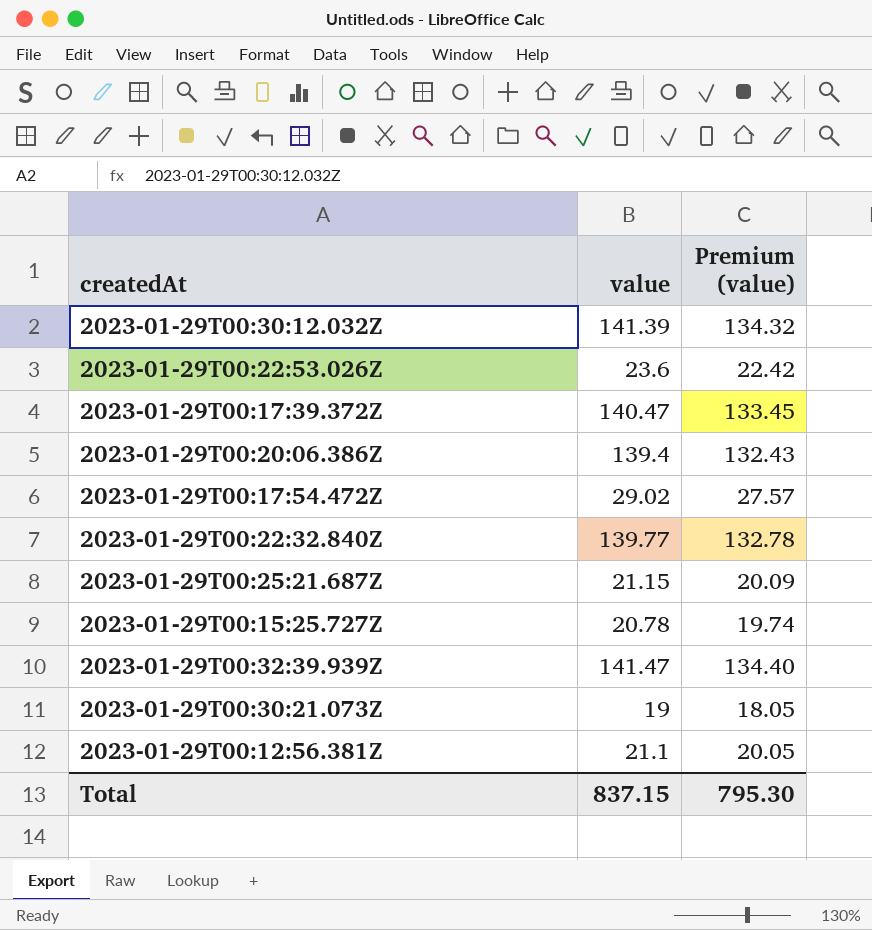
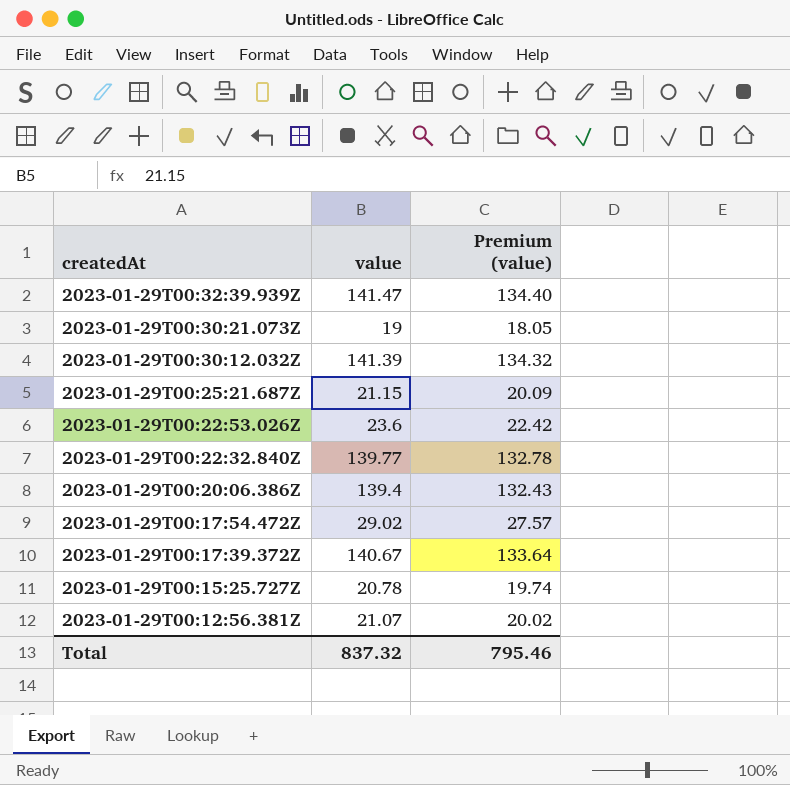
row order: none -> createdAt descending
2023-01-29T00:17:39.372Z | value: 140.47 -> 140.67
2023-01-29T00:17:39.372Z | Premium (value): 133.45 -> 133.64
2023-01-29T00:12:56.381Z | value: 21.1 -> 21.07
2023-01-29T00:12:56.381Z | Premium (value): 20.05 -> 20.02
Total | value: 837.15 -> 837.32
Total | Premium (value): 795.30 -> 795.46

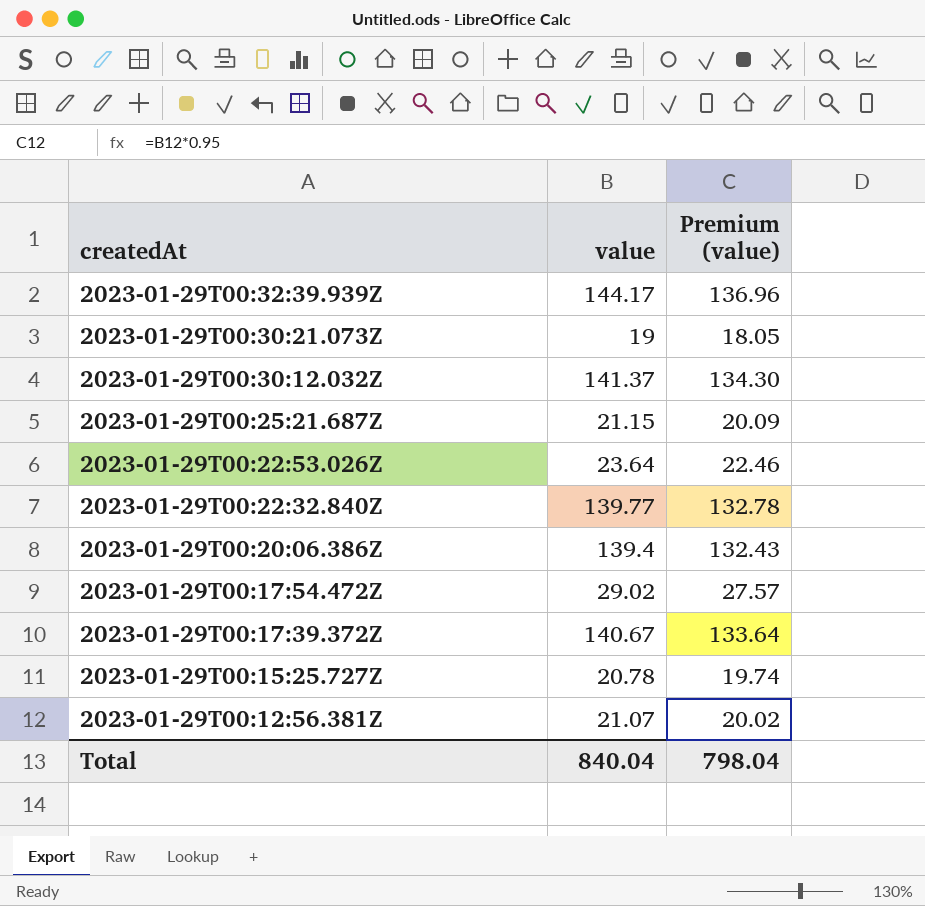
2023-01-29T00:32:39.939Z | value: 141.47 -> 144.17
2023-01-29T00:32:39.939Z | Premium (value): 134.40 -> 136.96
2023-01-29T00:30:12.032Z | value: 141.39 -> 141.37
2023-01-29T00:30:12.032Z | Premium (value): 134.32 -> 134.30
2023-01-29T00:22:53.026Z | value: 23.6 -> 23.64
2023-01-29T00:22:53.026Z | Premium (value): 22.42 -> 22.46
Total | value: 837.32 -> 840.04
Total | Premium (value): 795.46 -> 798.04

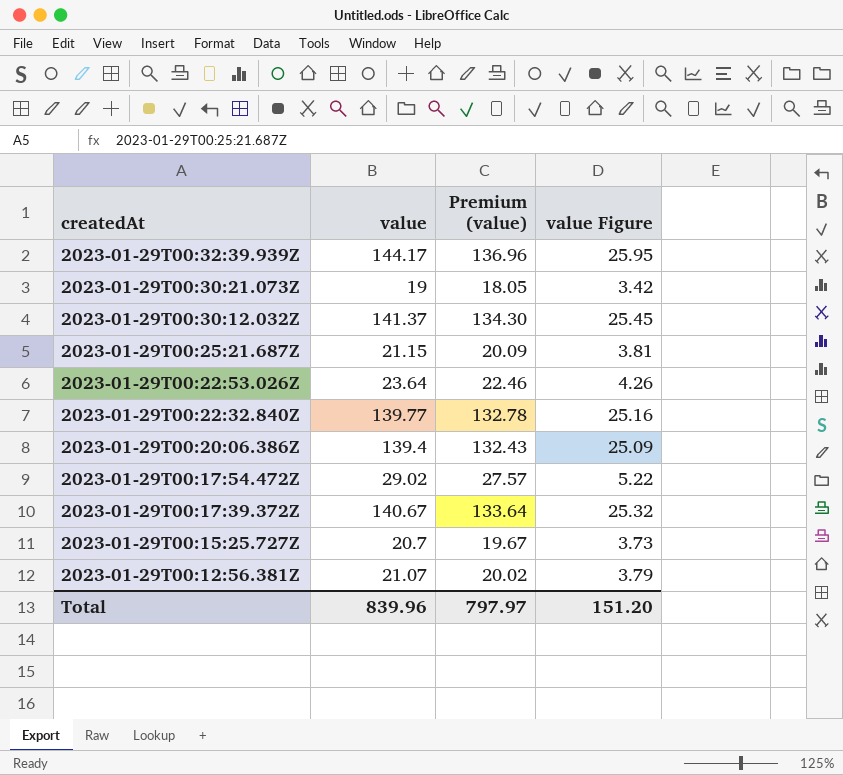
column value Figure | formula: none -> [value] * 0.18
2023-01-29T00:15:25.727Z | value: 20.78 -> 20.7
2023-01-29T00:15:25.727Z | Premium (value): 19.74 -> 19.67
Total | value: 840.04 -> 839.96
Total | Premium (value): 798.04 -> 797.97

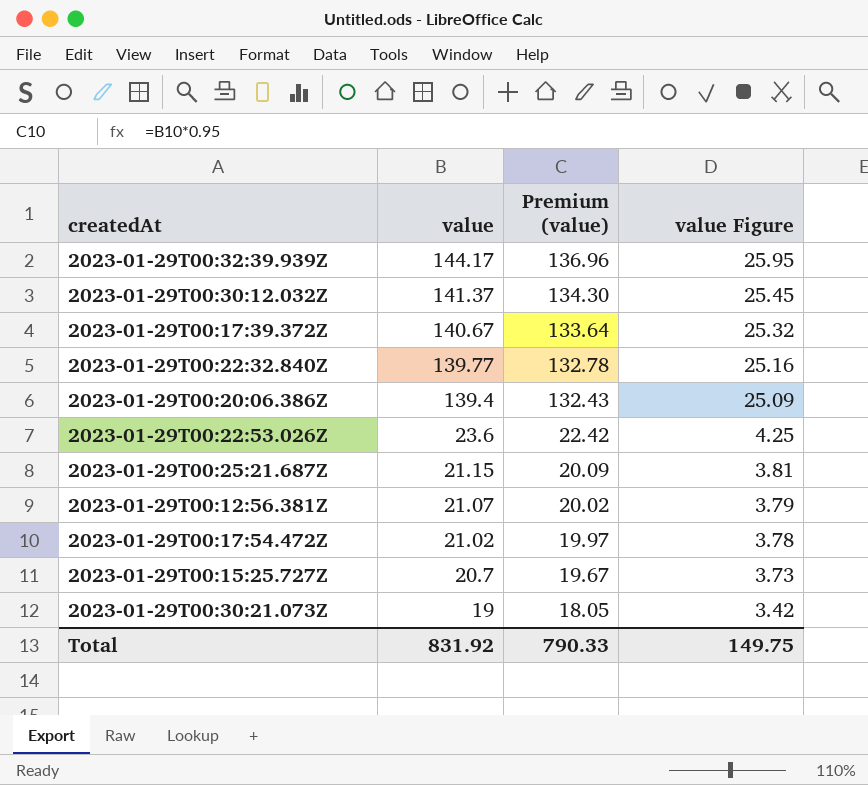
row order: createdAt descending -> value descending
2023-01-29T00:22:53.026Z | value: 23.64 -> 23.6
2023-01-29T00:22:53.026Z | Premium (value): 22.46 -> 22.42
2023-01-29T00:22:53.026Z | value Figure: 4.26 -> 4.25
2023-01-29T00:17:54.472Z | value: 29.02 -> 21.02
2023-01-29T00:17:54.472Z | Premium (value): 27.57 -> 19.97
2023-01-29T00:17:54.472Z | value Figure: 5.22 -> 3.78
Total | value: 839.96 -> 831.92
Total | Premium (value): 797.97 -> 790.33
Total | value Figure: 151.20 -> 149.75

